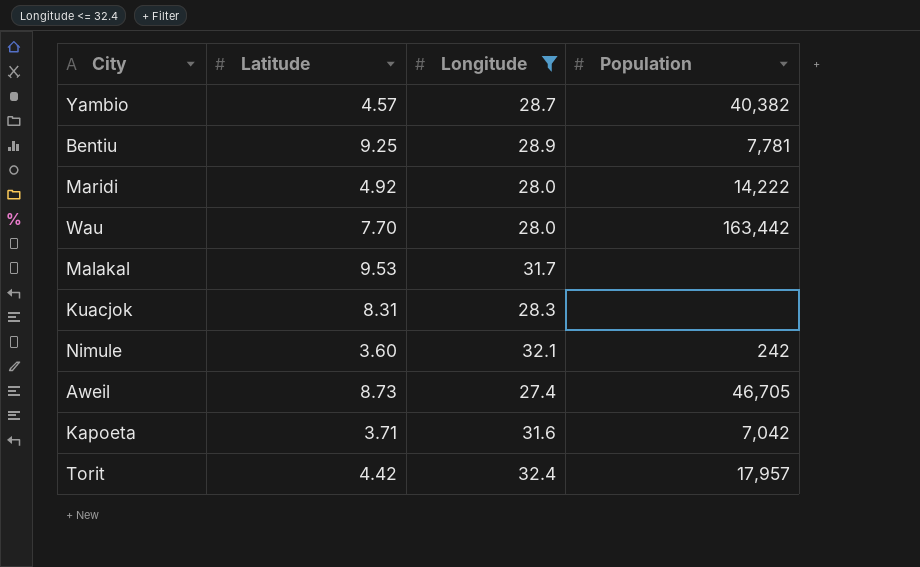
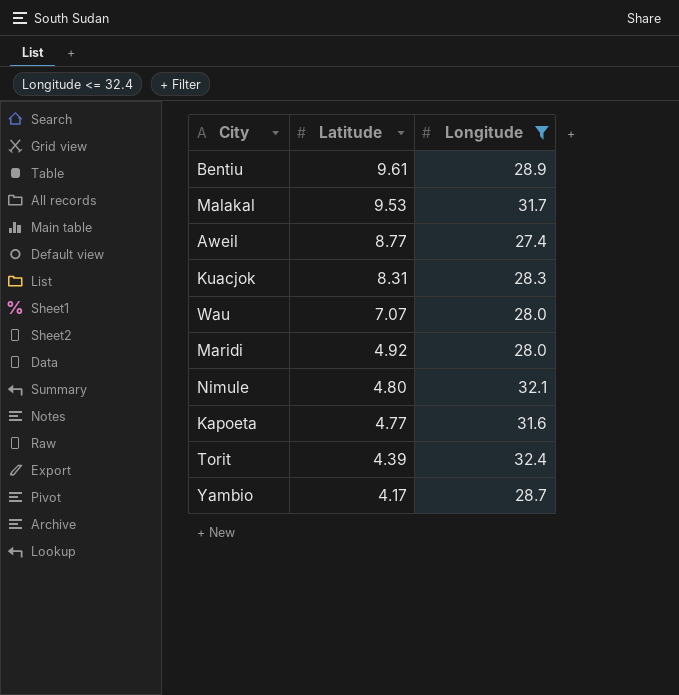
row order: none -> Latitude descending
column Population | position: 4 -> none
Bentiu | Latitude: 9.25 -> 9.61
Aweil | Latitude: 8.73 -> 8.77
Wau | Latitude: 7.70 -> 7.07
Nimule | Latitude: 3.60 -> 4.80
Kapoeta | Latitude: 3.71 -> 4.77
Torit | Latitude: 4.42 -> 4.39
Yambio | Latitude: 4.57 -> 4.17

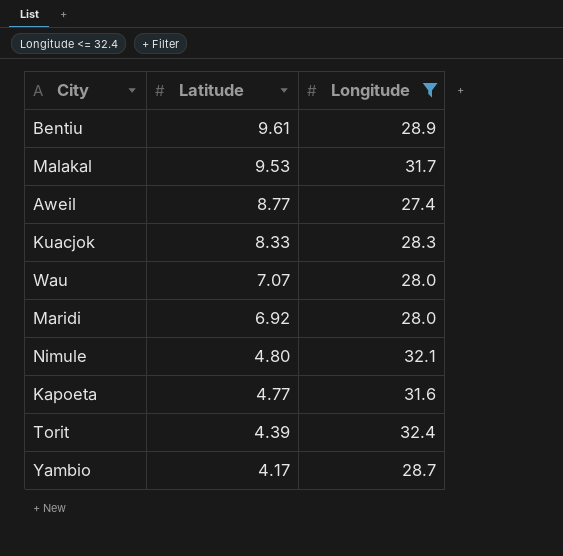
Kuacjok | Latitude: 8.31 -> 8.33
Maridi | Latitude: 4.92 -> 6.92

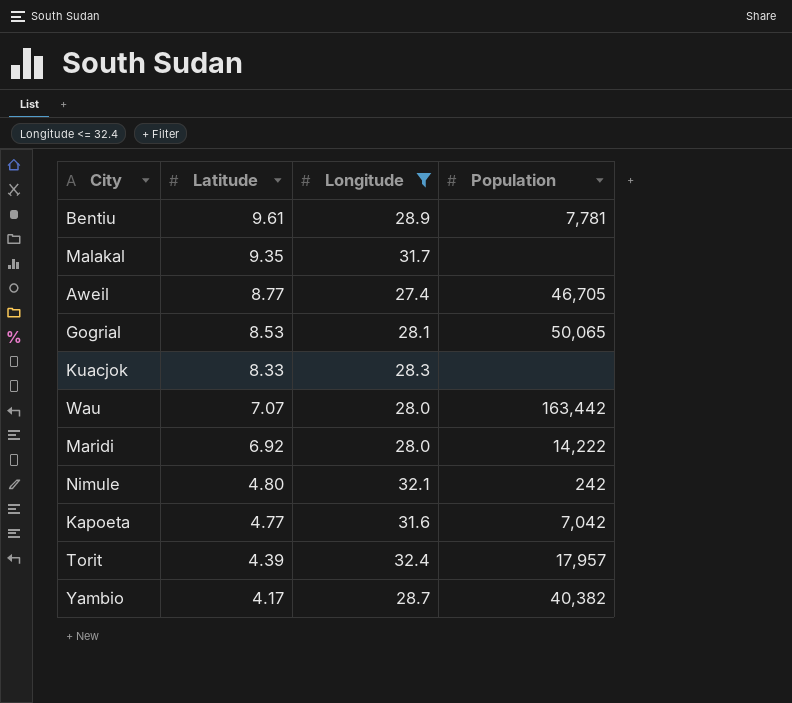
column Population | position: none -> 4
Malakal | Latitude: 9.53 -> 9.35
row Gogrial: none -> 8.53 | 28.1 | 50,065

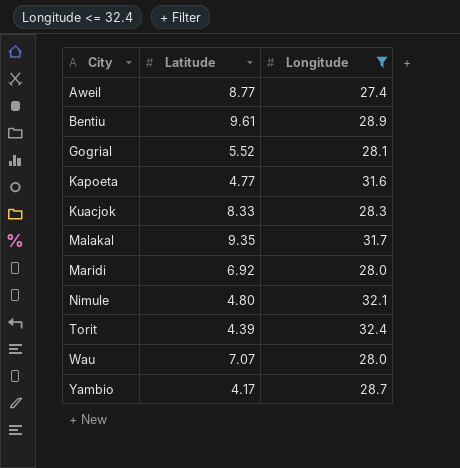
row order: Latitude descending -> City ascending
column Population | position: 4 -> none
Gogrial | Latitude: 8.53 -> 5.52

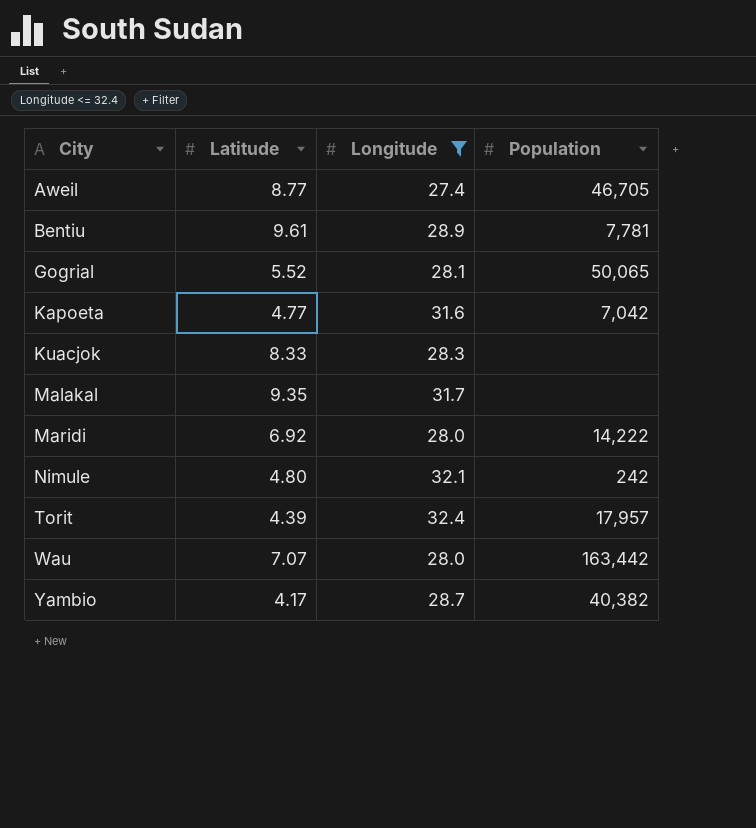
column Population | position: none -> 4

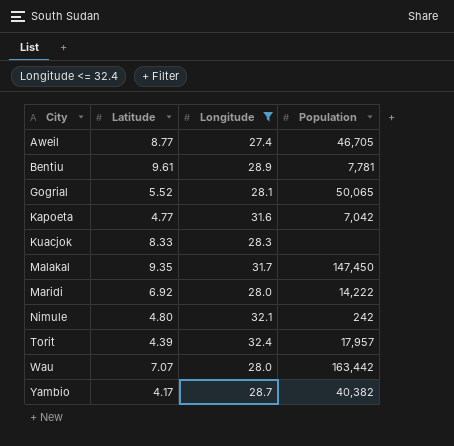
Malakal | Population: none -> 147,450

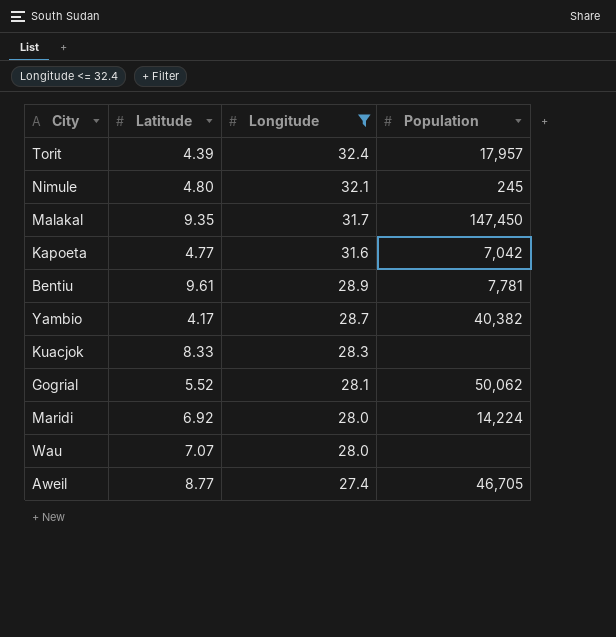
row order: City ascending -> Longitude descending
Nimule | Population: 242 -> 245
Gogrial | Population: 50,065 -> 50,062
Maridi | Population: 14,222 -> 14,224
Wau | Population: 163,442 -> none

